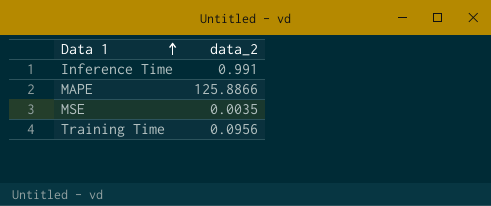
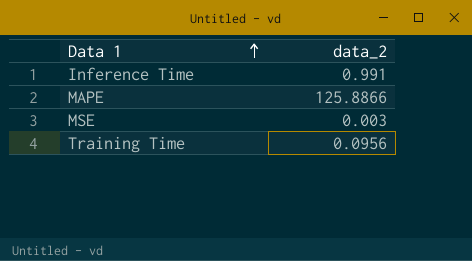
MSE | data_2: 0.0035 -> 0.003

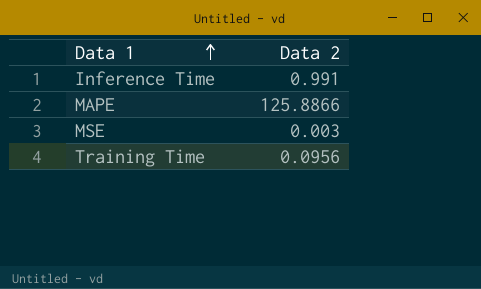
column name: data_2 -> Data 2

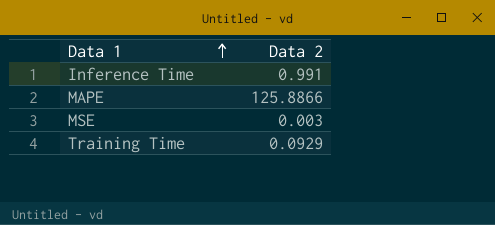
Training Time | Data 2: 0.0956 -> 0.0929

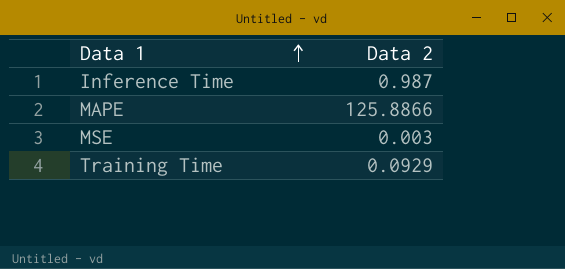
Inference Time | Data 2: 0.991 -> 0.987

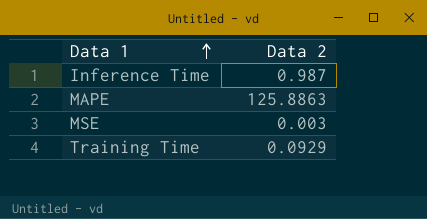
MAPE | Data 2: 125.8866 -> 125.8863

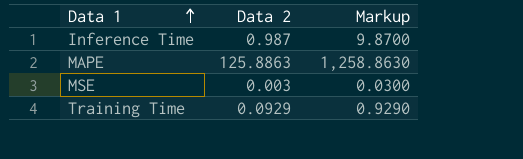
column Markup | formula: none -> [Data 2] * 10

